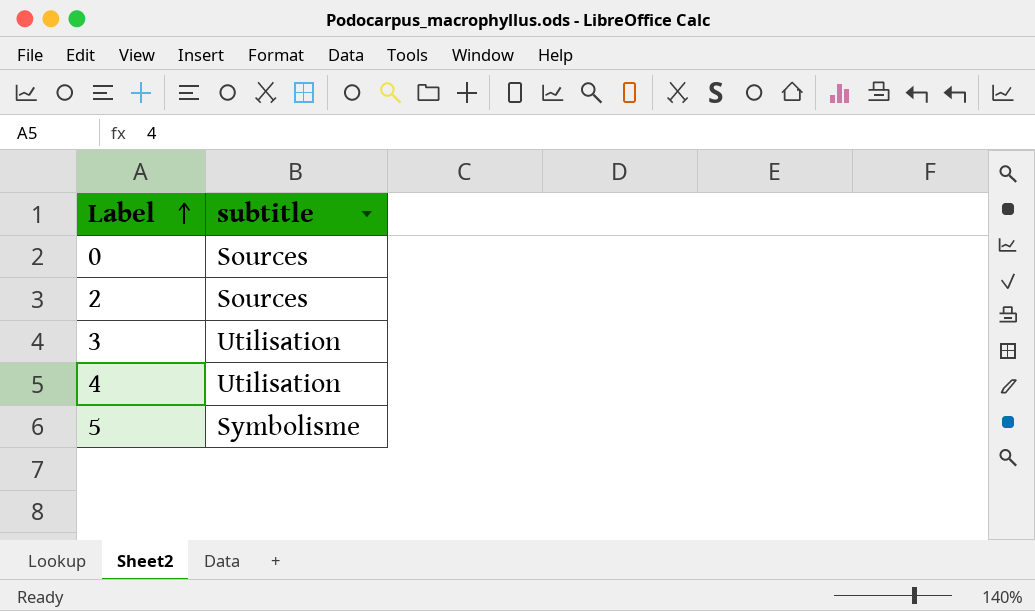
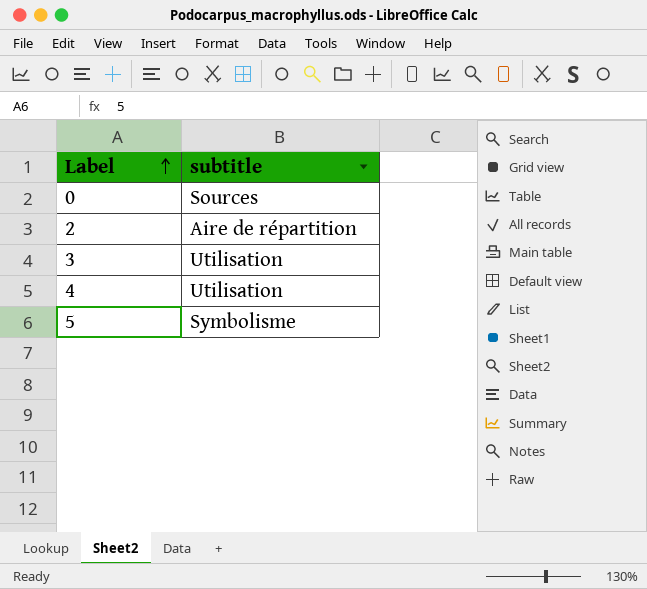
2 | subtitle: Sources -> Aire de répartition

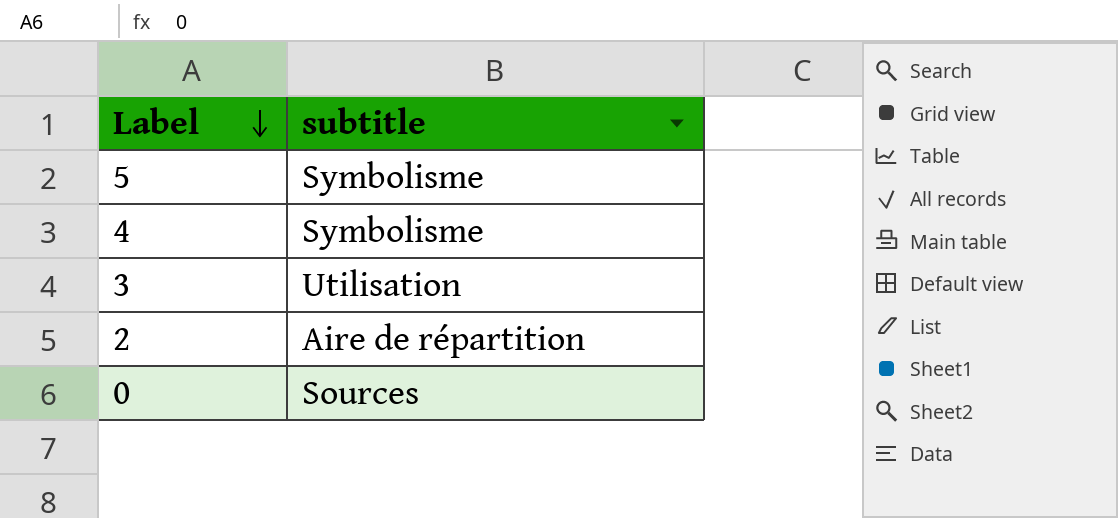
row order: Label ascending -> Label descending
4 | subtitle: Utilisation -> Symbolisme

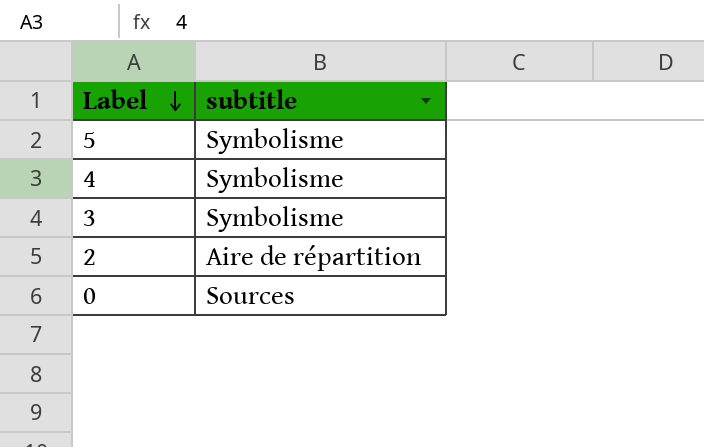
3 | subtitle: Utilisation -> Symbolisme

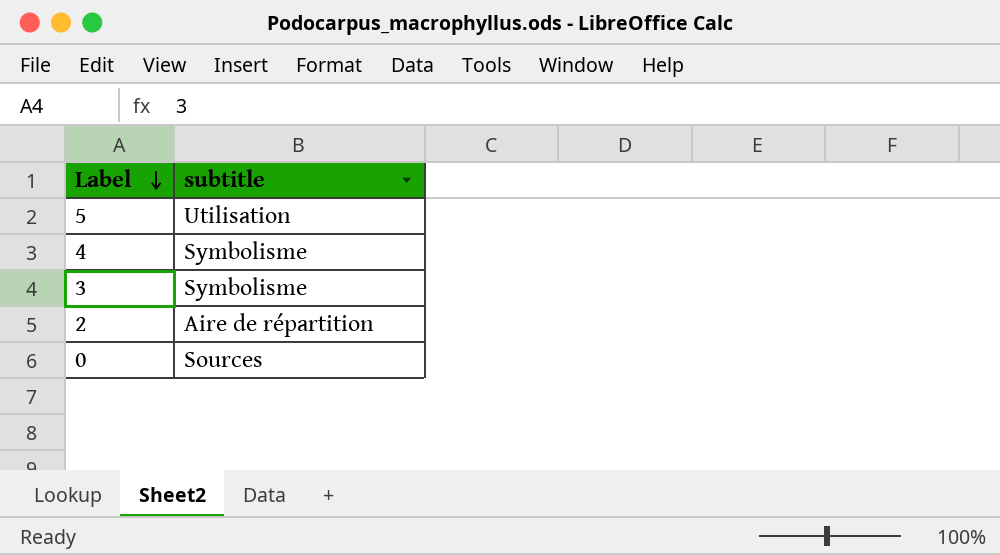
5 | subtitle: Symbolisme -> Utilisation

